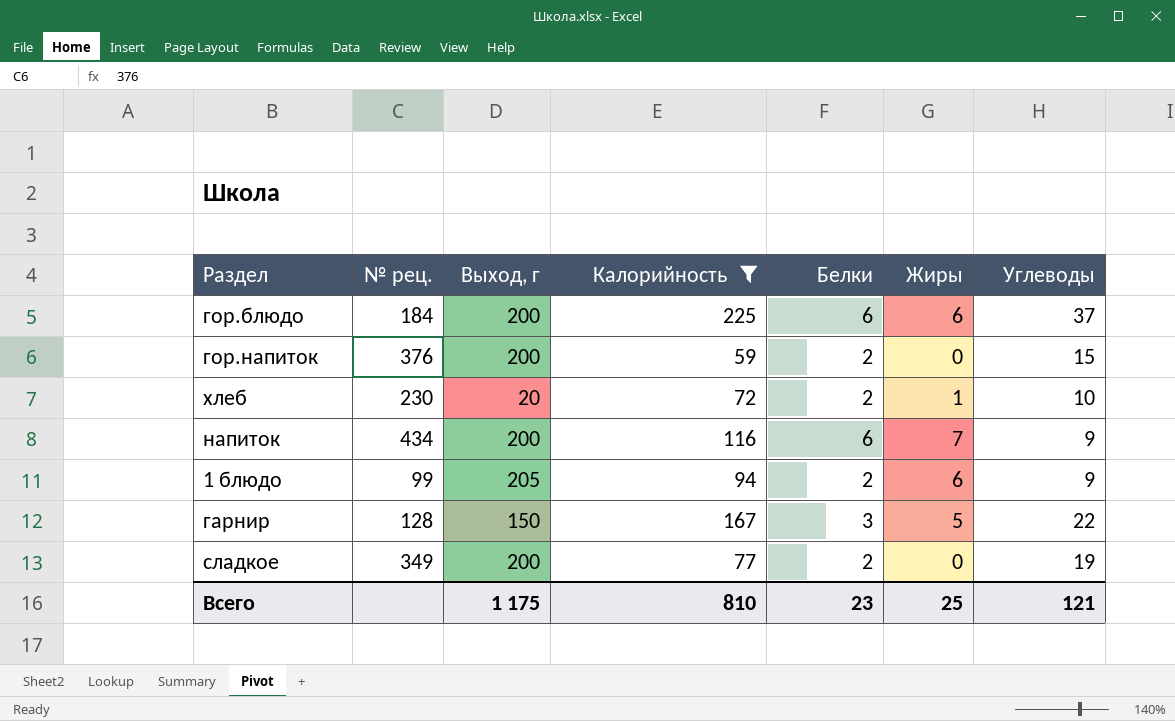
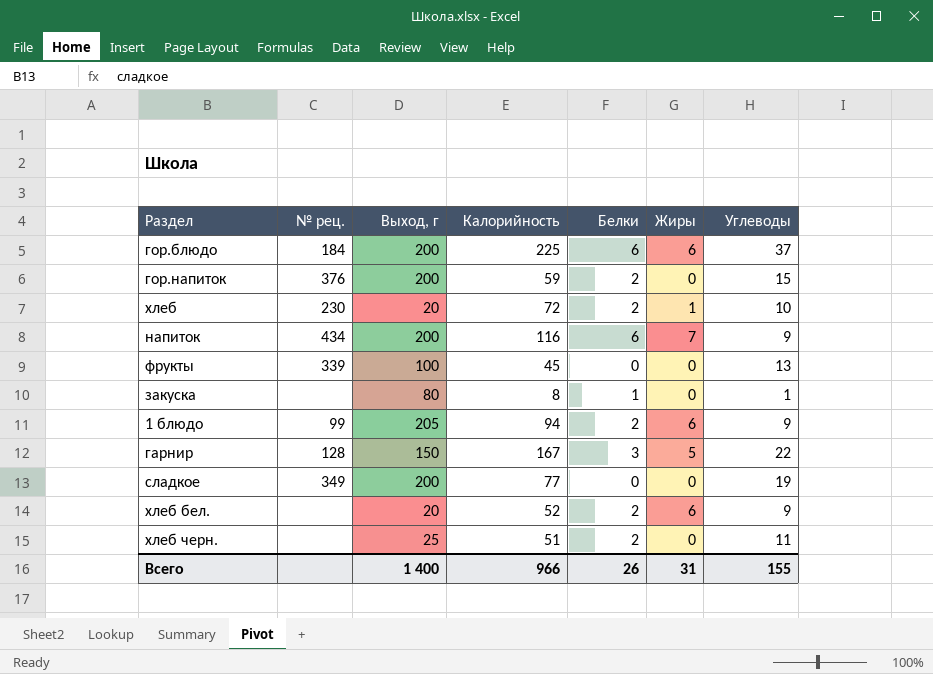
filter: Калорийность >= 59 -> none
сладкое | Белки: 2 -> 0
Всего | Выход, г: 1 175 -> 1 400
Всего | Калорийность: 810 -> 966
Всего | Белки: 23 -> 26
Всего | Жиры: 25 -> 31
Всего | Углеводы: 121 -> 155

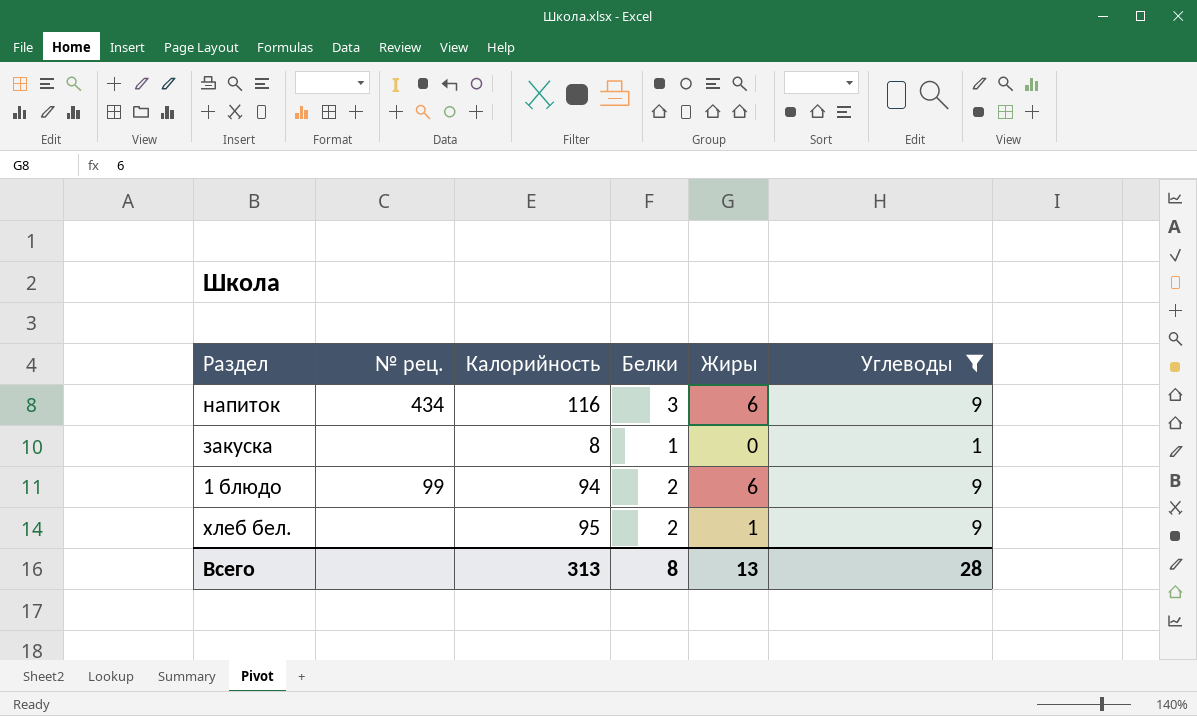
filter: none -> Углеводы <= 9
column Выход, г | position: 3 -> none
напиток | Белки: 6 -> 3
напиток | Жиры: 7 -> 6
хлеб бел. | Калорийность: 52 -> 95
хлеб бел. | Жиры: 6 -> 1
Всего | Калорийность: 966 -> 313
Всего | Белки: 26 -> 8
Всего | Жиры: 31 -> 13
Всего | Углеводы: 155 -> 28

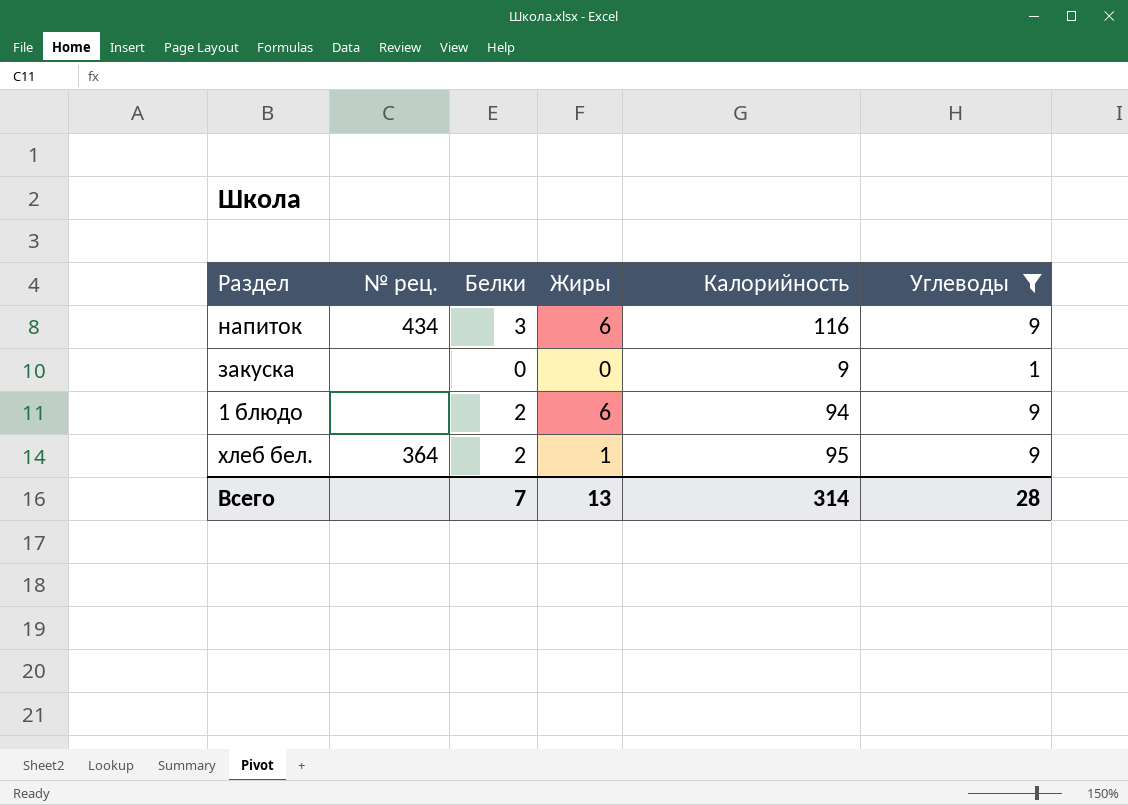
column Калорийность | position: 3 -> 5
закуска | Белки: 1 -> 0
закуска | Калорийность: 8 -> 9
1 блюдо | № рец.: 99 -> none
хлеб бел. | № рец.: none -> 364
Всего | Белки: 8 -> 7
Всего | Калорийность: 313 -> 314

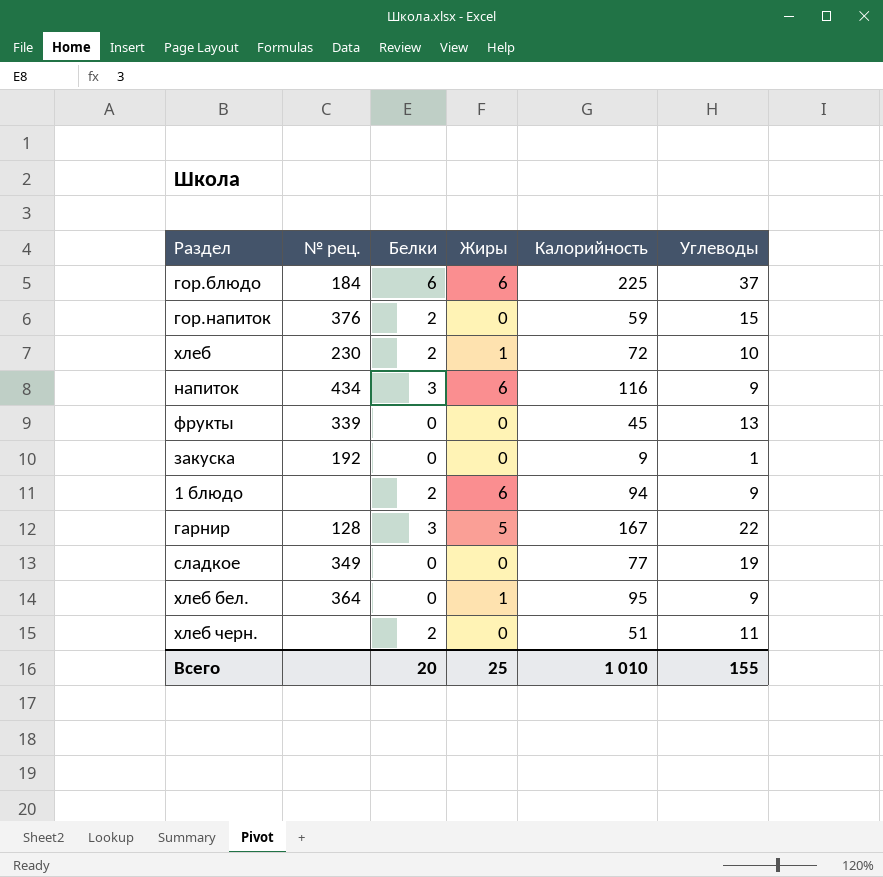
filter: Углеводы <= 9 -> none
закуска | № рец.: none -> 192
хлеб бел. | Белки: 2 -> 0
Всего | Белки: 7 -> 20
Всего | Жиры: 13 -> 25
Всего | Калорийность: 314 -> 1 010
Всего | Углеводы: 28 -> 155

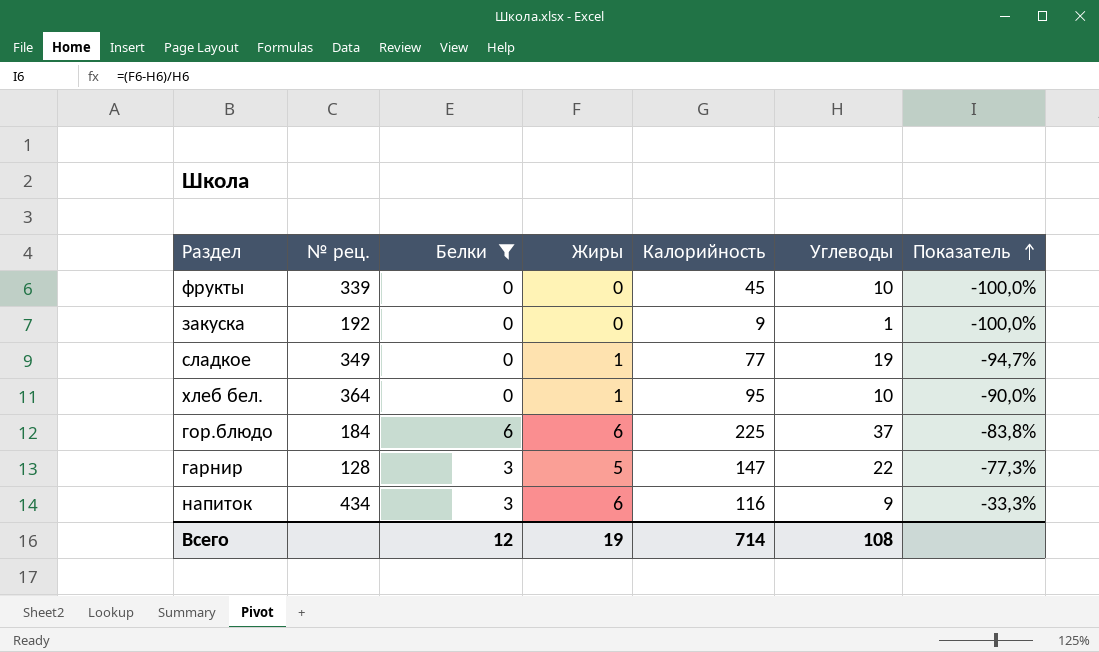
filter: none -> Белки != 2
row order: none -> Показатель ascending
column Показатель | formula: none -> ([Жиры] - [Углеводы]) / [Углеводы]
фрукты | Углеводы: 13 -> 10
сладкое | Жиры: 0 -> 1
хлеб бел. | Углеводы: 9 -> 10
гарнир | Калорийность: 167 -> 147
Всего | Белки: 20 -> 12
Всего | Жиры: 25 -> 19
Всего | Калорийность: 1 010 -> 714
Всего | Углеводы: 155 -> 108

